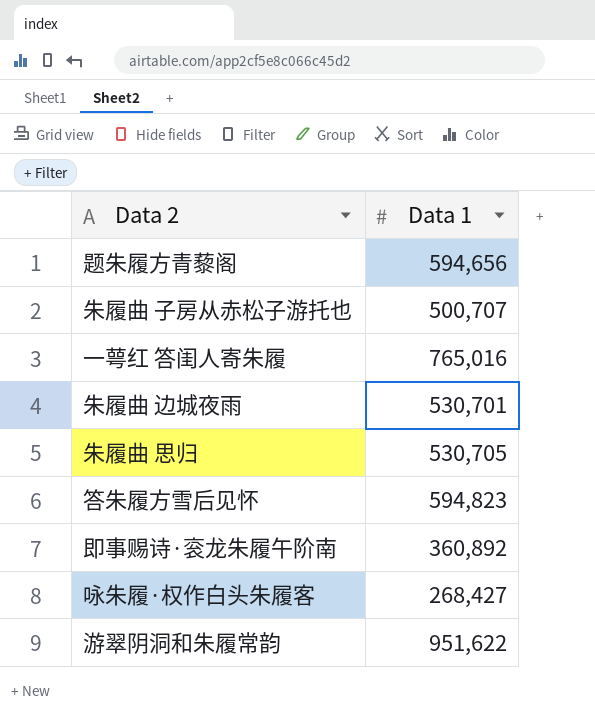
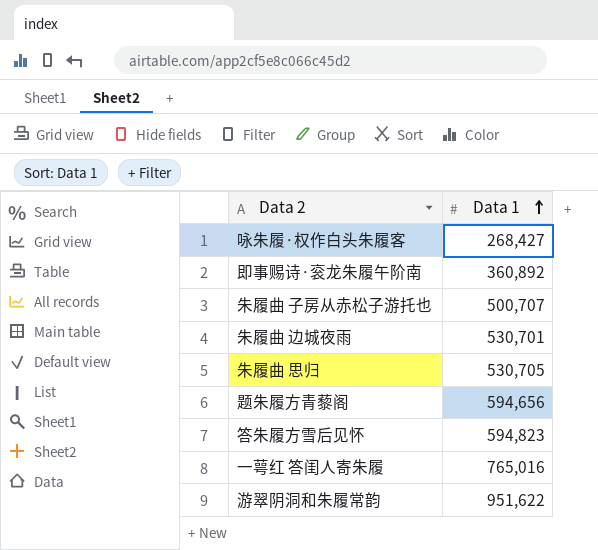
row order: none -> Data 1 ascending

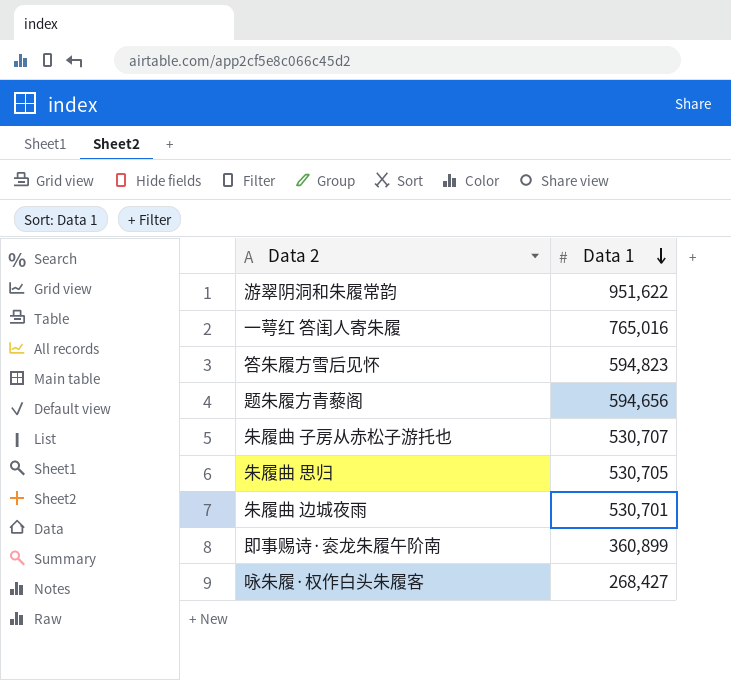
row order: Data 1 ascending -> Data 1 descending
朱履曲 子房从赤松子游托也 | Data 1: 500,707 -> 530,707
即事赐诗·衮龙朱履午阶南 | Data 1: 360,892 -> 360,899

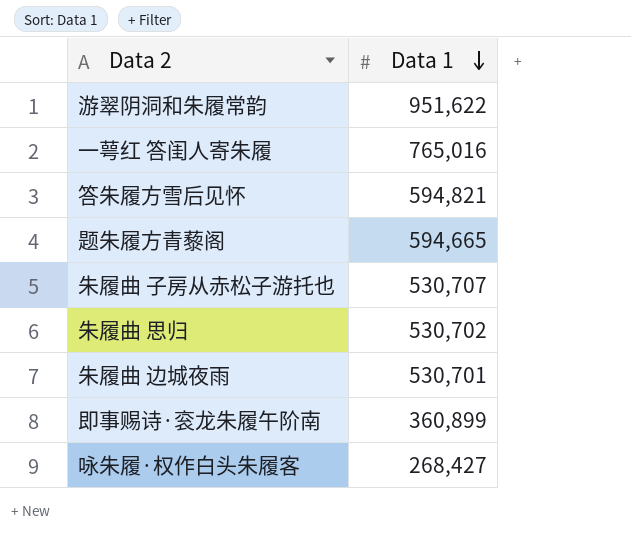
答朱履方雪后见怀 | Data 1: 594,823 -> 594,821
题朱履方青藜阁 | Data 1: 594,656 -> 594,665
朱履曲 思归 | Data 1: 530,705 -> 530,702

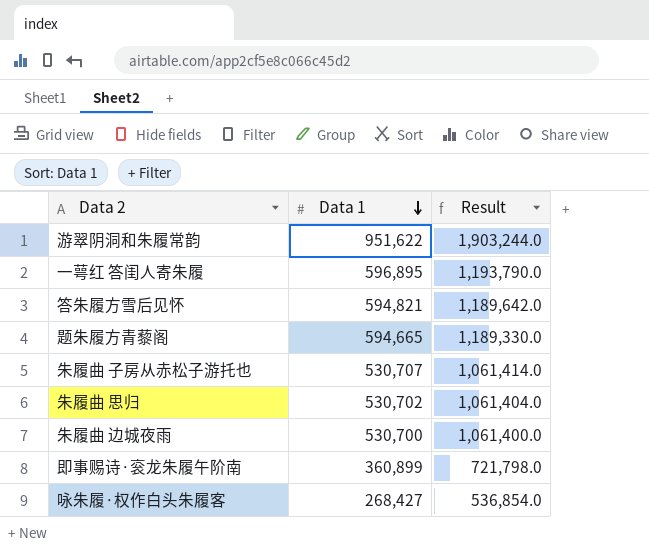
column Result | formula: none -> [Data 1] * 2
一萼红 答闺人寄朱履 | Data 1: 765,016 -> 596,895
朱履曲 边城夜雨 | Data 1: 530,701 -> 530,700

